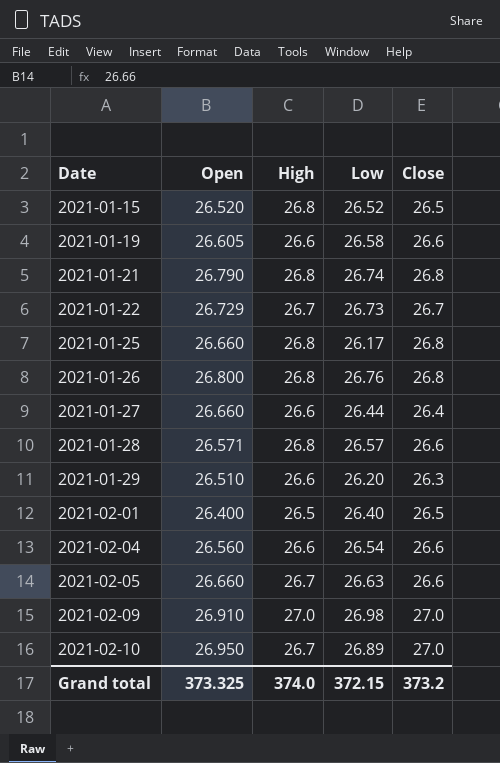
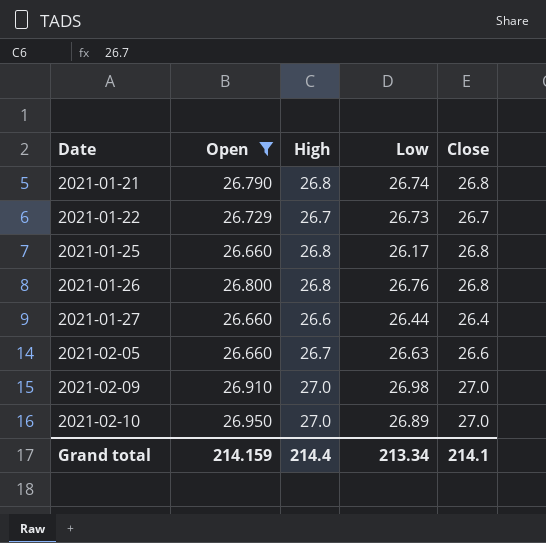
filter: none -> Open >= 26.660
2021-02-10 | High: 26.7 -> 27.0
Grand total | Open: 373.325 -> 214.159
Grand total | High: 374.0 -> 214.4
Grand total | Low: 372.15 -> 213.34
Grand total | Close: 373.2 -> 214.1

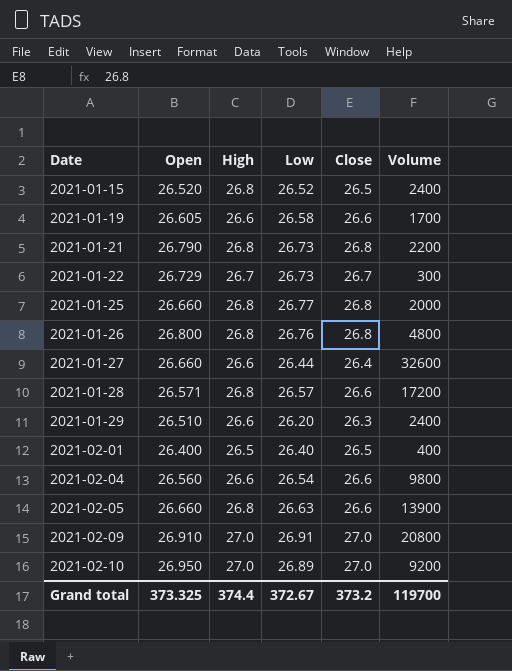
filter: Open >= 26.660 -> none
column Volume | position: none -> 6
2021-01-21 | Low: 26.74 -> 26.73
2021-01-25 | Low: 26.17 -> 26.77
2021-02-05 | High: 26.7 -> 26.8
2021-02-09 | Low: 26.98 -> 26.91
Grand total | Open: 214.159 -> 373.325
Grand total | High: 214.4 -> 374.4
Grand total | Low: 213.34 -> 372.67
Grand total | Close: 214.1 -> 373.2

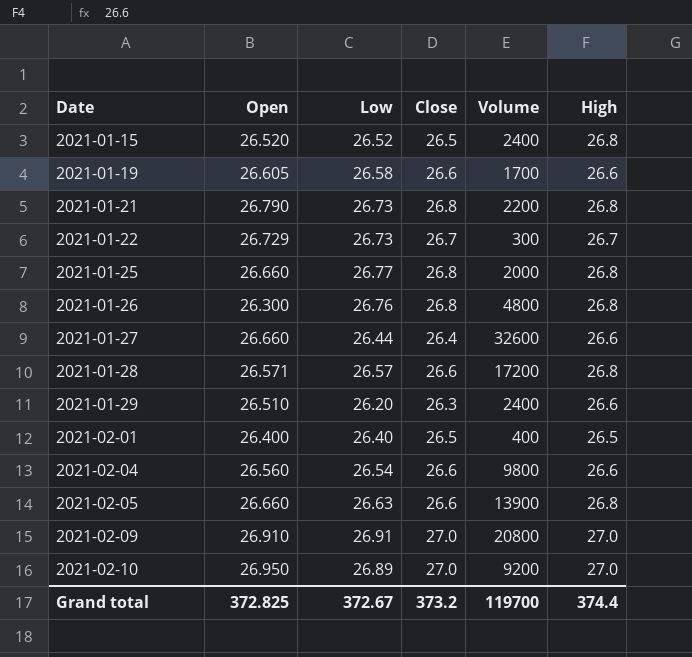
column High | position: 3 -> 6
2021-01-26 | Open: 26.800 -> 26.300
Grand total | Open: 373.325 -> 372.825

